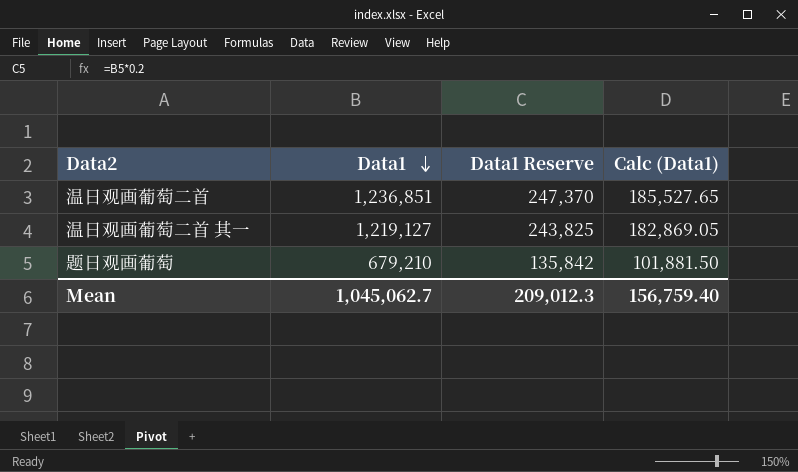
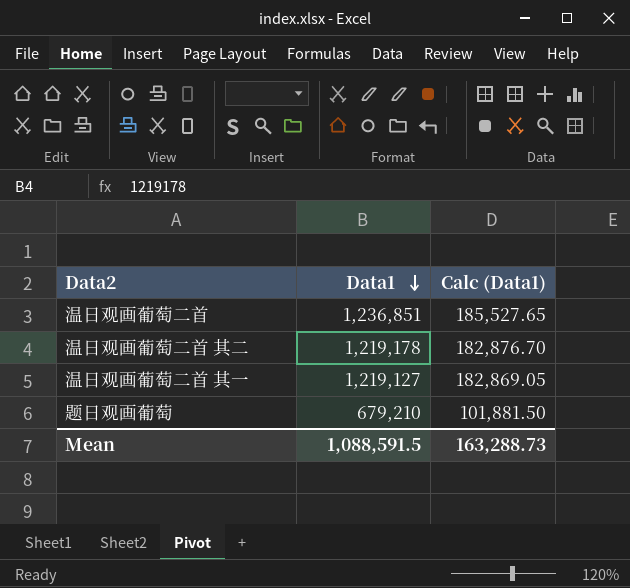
column Data1 Reserve | formula: [Data1] * 0.2 -> none
row 温日观画葡萄二首 其二: none -> 1,219,178 | 182,876.70
Mean | Data1: 1,045,062.7 -> 1,088,591.5
Mean | Calc (Data1): 156,759.40 -> 163,288.73

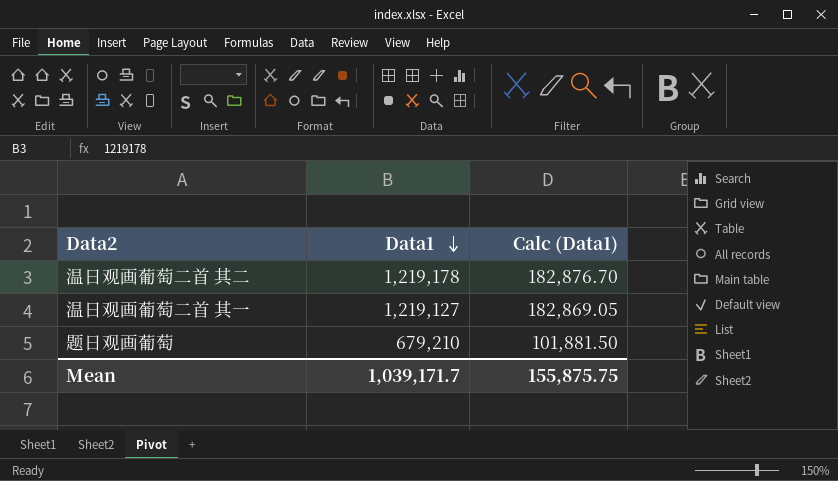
row 温日观画葡萄二首: 1,236,851 | 185,527.65 -> none
Mean | Data1: 1,088,591.5 -> 1,039,171.7
Mean | Calc (Data1): 163,288.73 -> 155,875.75

